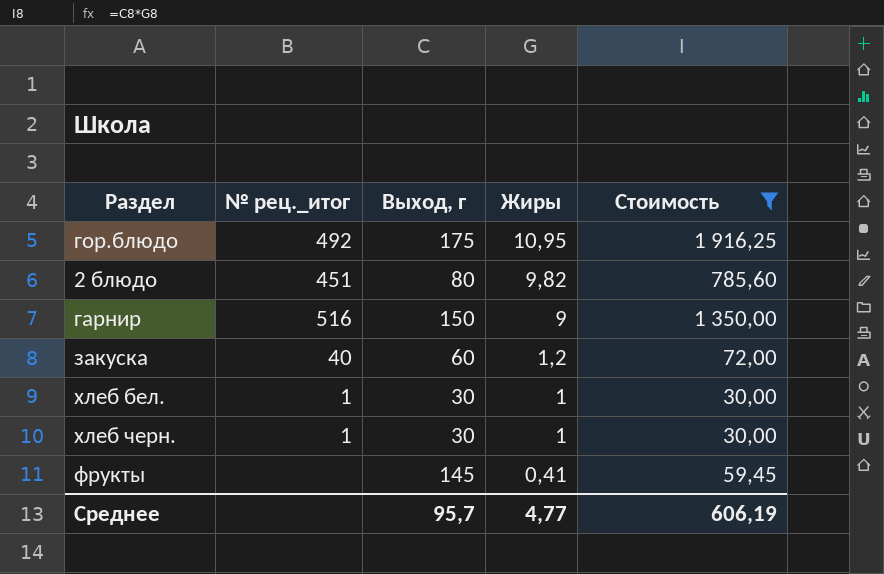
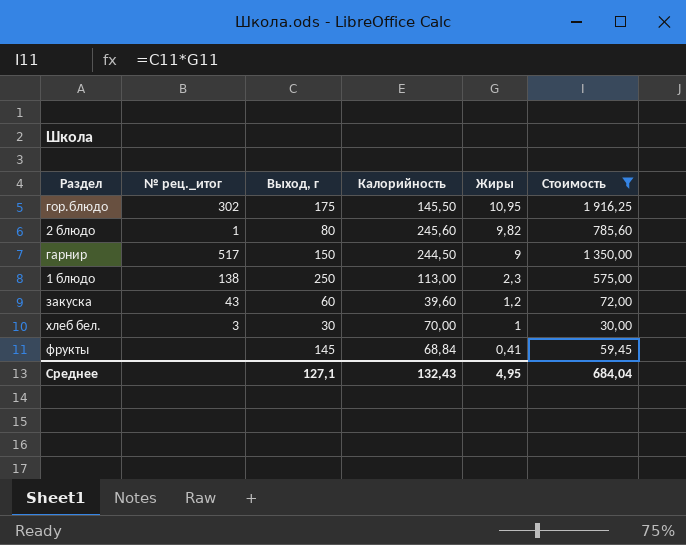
column Калорийность | position: none -> 4
row хлеб черн.: 1 | 30 | 1 | 30,00 -> none
гор.блюдо | № рец._итог: 492 -> 302
2 блюдо | № рец._итог: 451 -> 1
гарнир | № рец._итог: 516 -> 517
row 1 блюдо: none -> 138 | 250 | 113,00 | 2,3 | 575,00
закуска | № рец._итог: 40 -> 43
хлеб бел. | № рец._итог: 1 -> 3
Среднее | Выход, г: 95,7 -> 127,1
Среднее | Жиры: 4,77 -> 4,95
Среднее | Стоимость: 606,19 -> 684,04

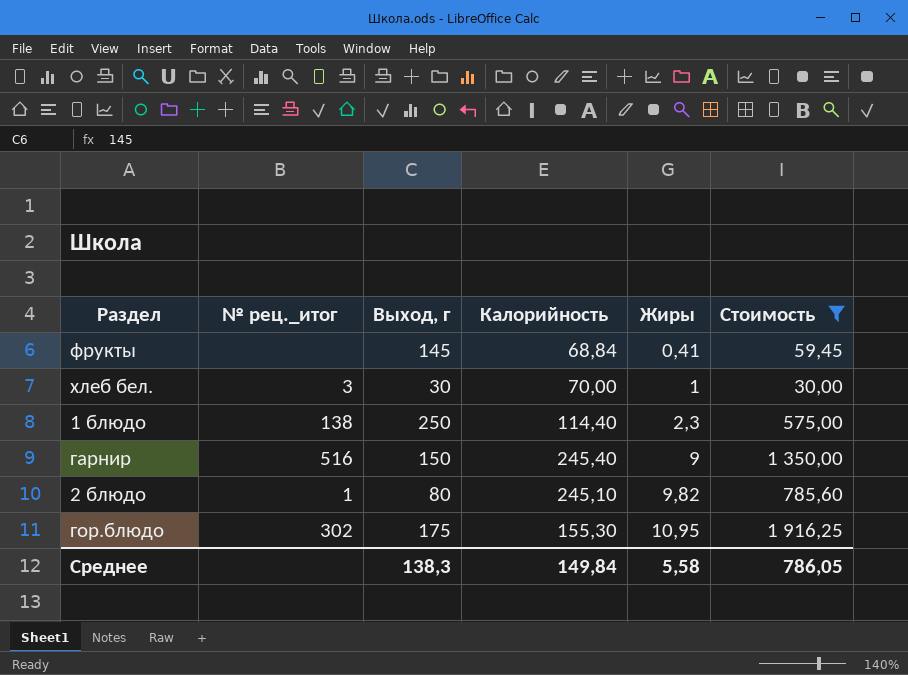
row order: Жиры descending -> Жиры ascending
row закуска: 43 | 60 | 39,60 | 1,2 | 72,00 -> none
1 блюдо | Калорийность: 113,00 -> 114,40
гарнир | № рец._итог: 517 -> 516
гарнир | Калорийность: 244,50 -> 245,40
2 блюдо | Калорийность: 245,60 -> 245,10
гор.блюдо | Калорийность: 145,50 -> 155,30
Среднее | Выход, г: 127,1 -> 138,3
Среднее | Калорийность: 132,43 -> 149,84
Среднее | Жиры: 4,95 -> 5,58
Среднее | Стоимость: 684,04 -> 786,05

